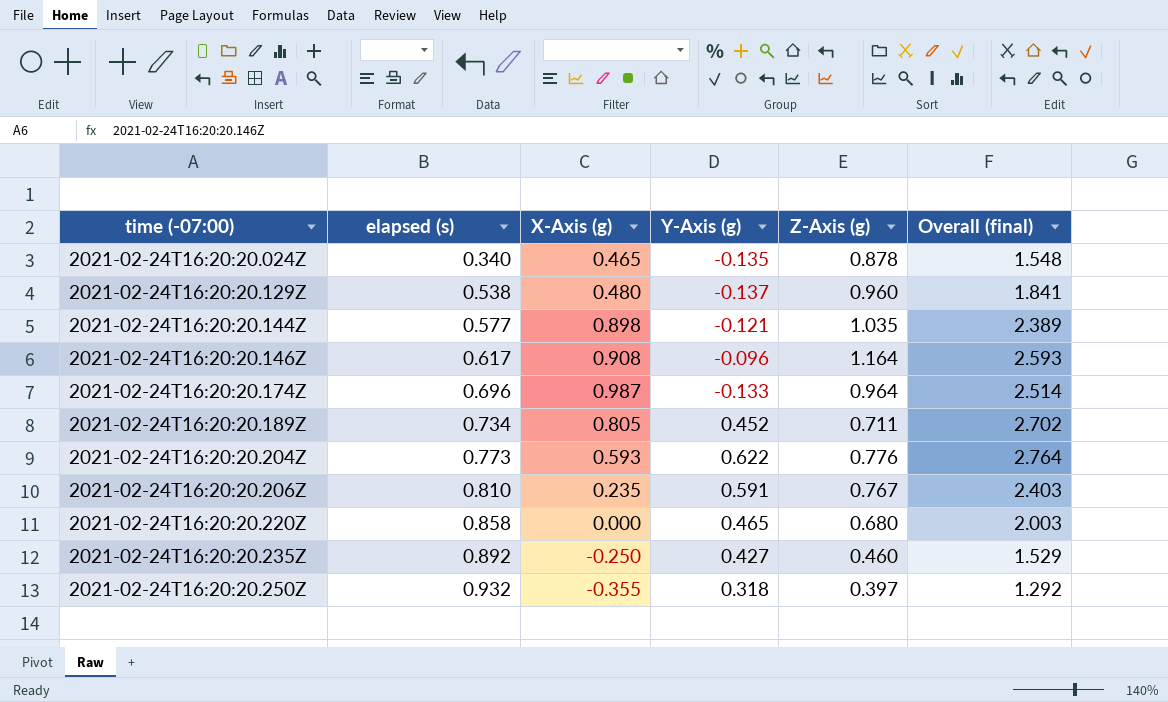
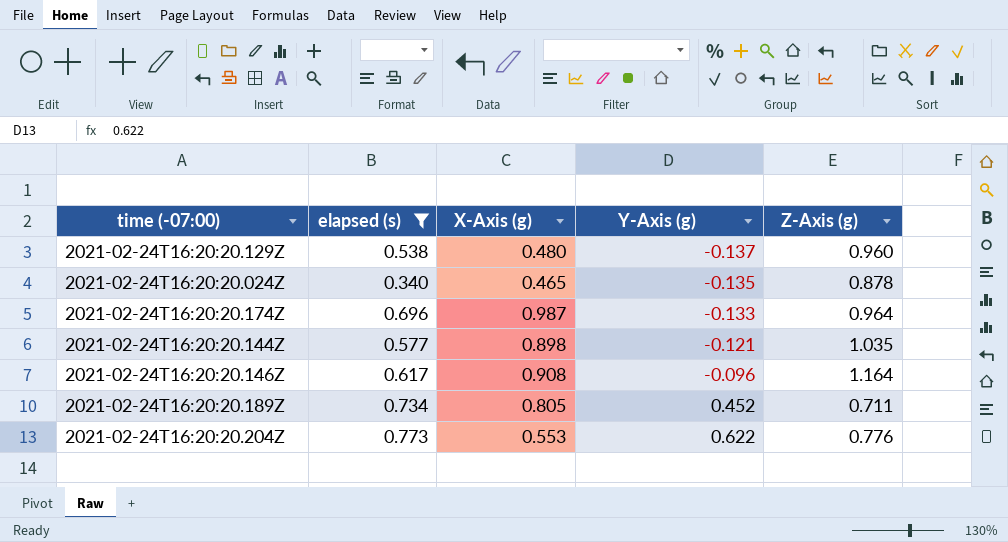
filter: none -> elapsed (s) <= 0.773
row order: time (-07:00) ascending -> Y-Axis (g) ascending
column Overall (final) | formula: [elapsed (s)] + [X-Axis (g)] + [Y-Axis (g)] + [Z-Axis (g)] -> none
2021-02-24T16:20:20.204Z | X-Axis (g): 0.593 -> 0.553

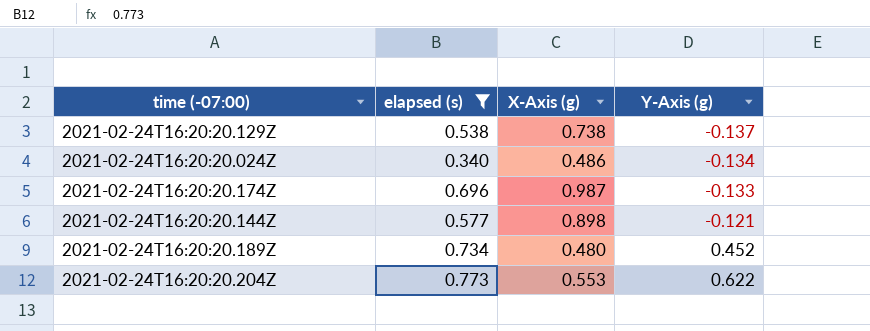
column Z-Axis (g) | position: 5 -> none
row 2021-02-24T16:20:20.146Z: 0.617 | 0.908 | -0.096 | 1.164 -> none
2021-02-24T16:20:20.129Z | X-Axis (g): 0.480 -> 0.738
2021-02-24T16:20:20.024Z | X-Axis (g): 0.465 -> 0.486
2021-02-24T16:20:20.024Z | Y-Axis (g): -0.135 -> -0.134
2021-02-24T16:20:20.189Z | X-Axis (g): 0.805 -> 0.480

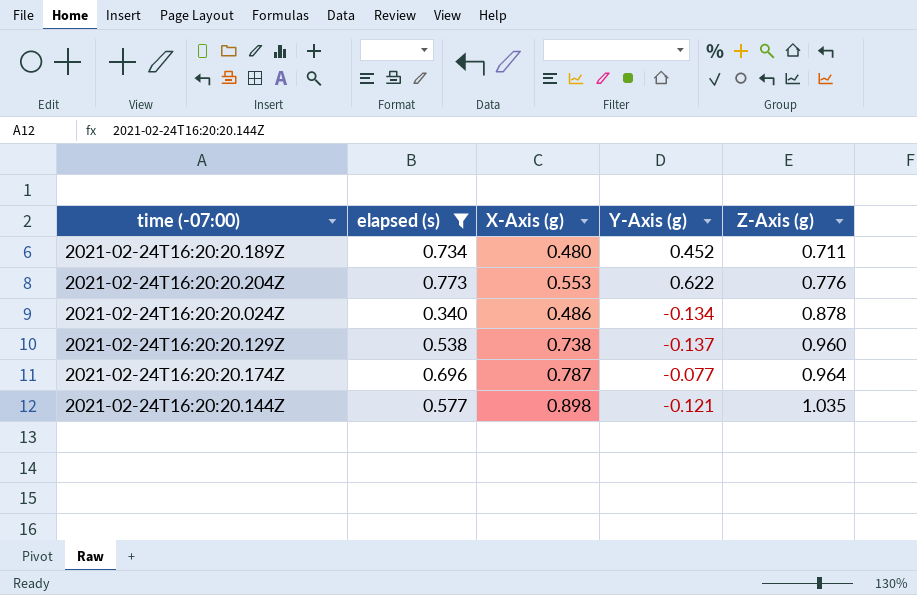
row order: Y-Axis (g) ascending -> Z-Axis (g) ascending
column Z-Axis (g) | position: none -> 5
2021-02-24T16:20:20.174Z | X-Axis (g): 0.987 -> 0.787
2021-02-24T16:20:20.174Z | Y-Axis (g): -0.133 -> -0.077

